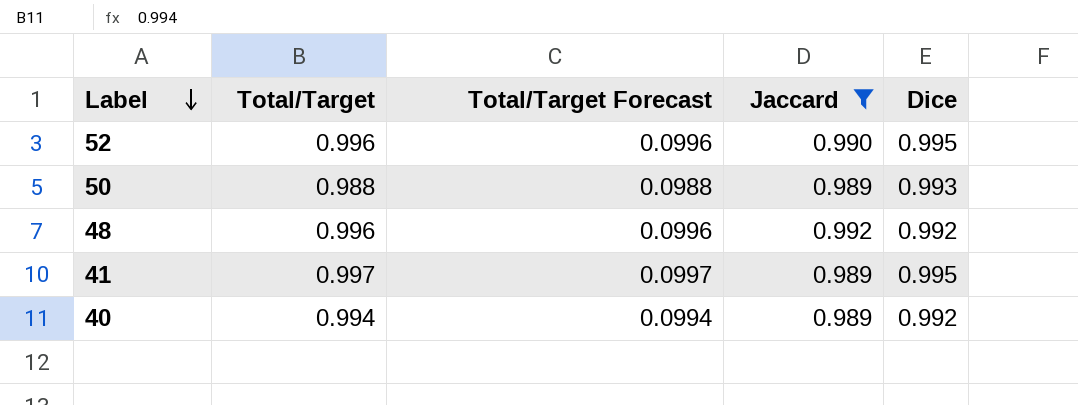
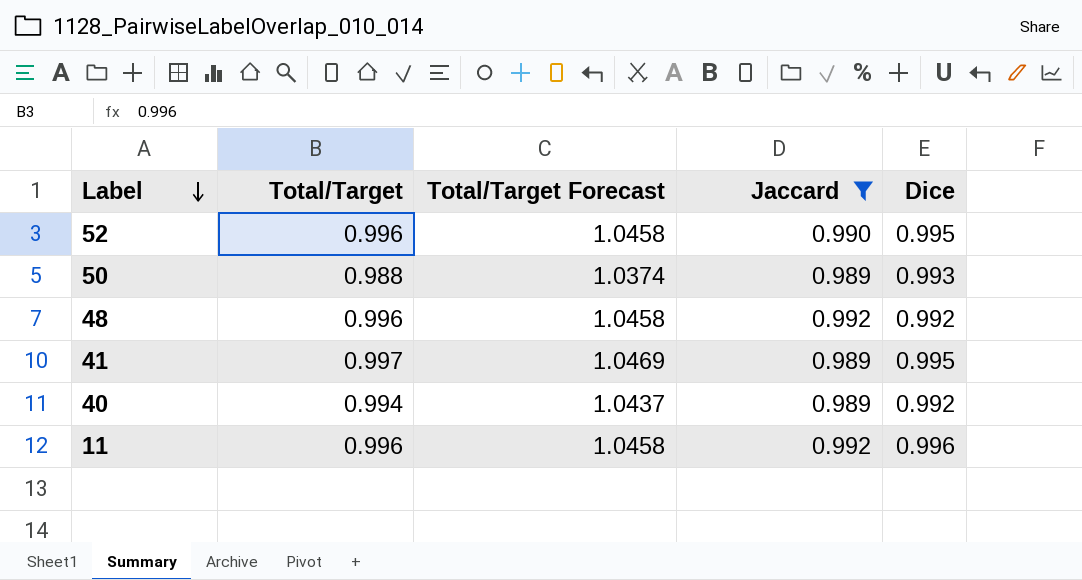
column Total/Target Forecast | formula: [Total/Target] * 0.1 -> [Total/Target] * 1.05
row 11: none -> 0.996 | 1.0458 | 0.992 | 0.996

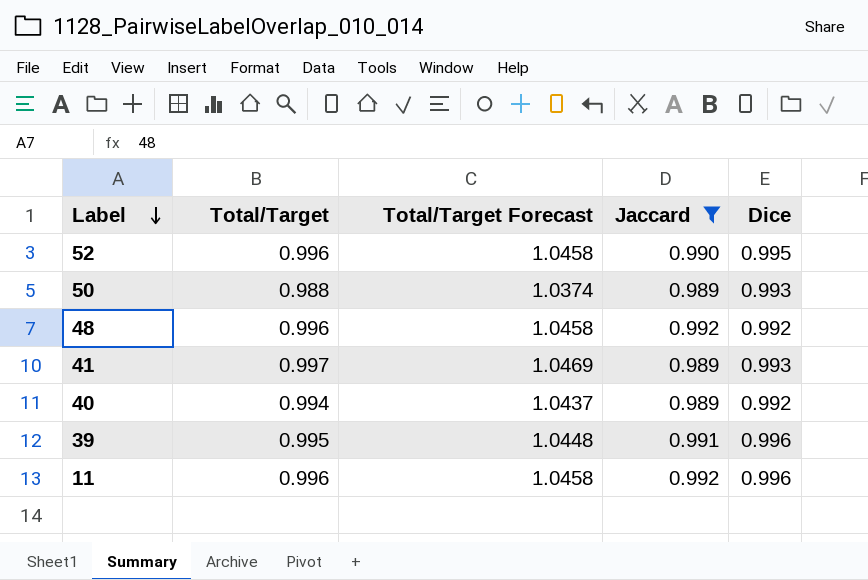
41 | Dice: 0.995 -> 0.993
row 39: none -> 0.995 | 1.0448 | 0.991 | 0.996

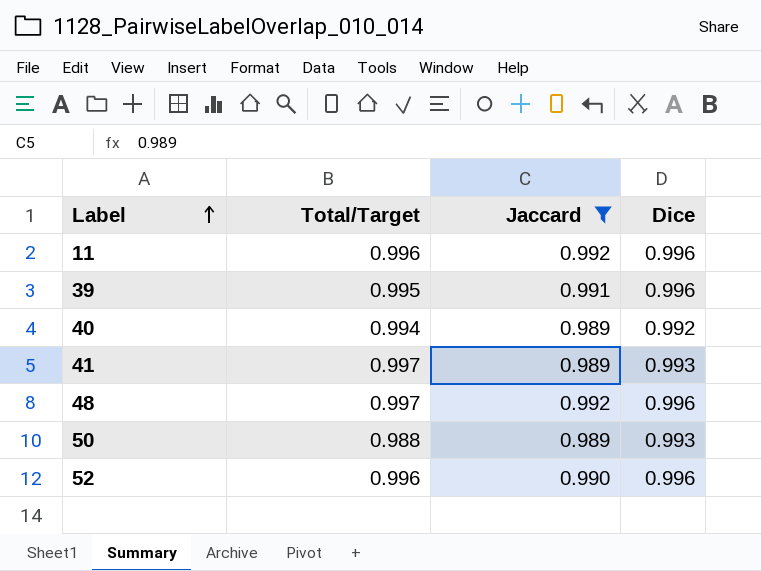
row order: Label descending -> Label ascending
column Total/Target Forecast | formula: [Total/Target] * 1.05 -> none
48 | Total/Target: 0.996 -> 0.997
48 | Dice: 0.992 -> 0.996
52 | Dice: 0.995 -> 0.996

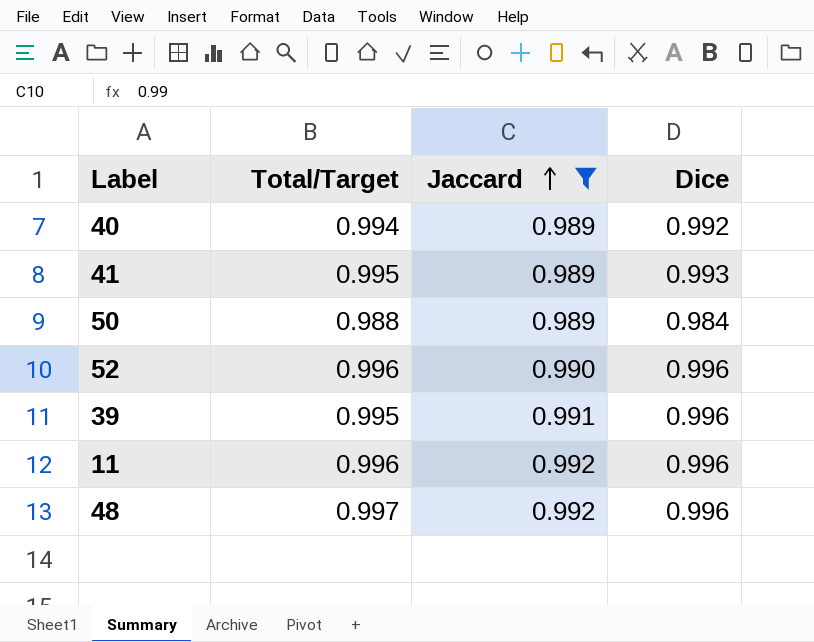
row order: Label ascending -> Jaccard ascending
41 | Total/Target: 0.997 -> 0.995
50 | Dice: 0.993 -> 0.984

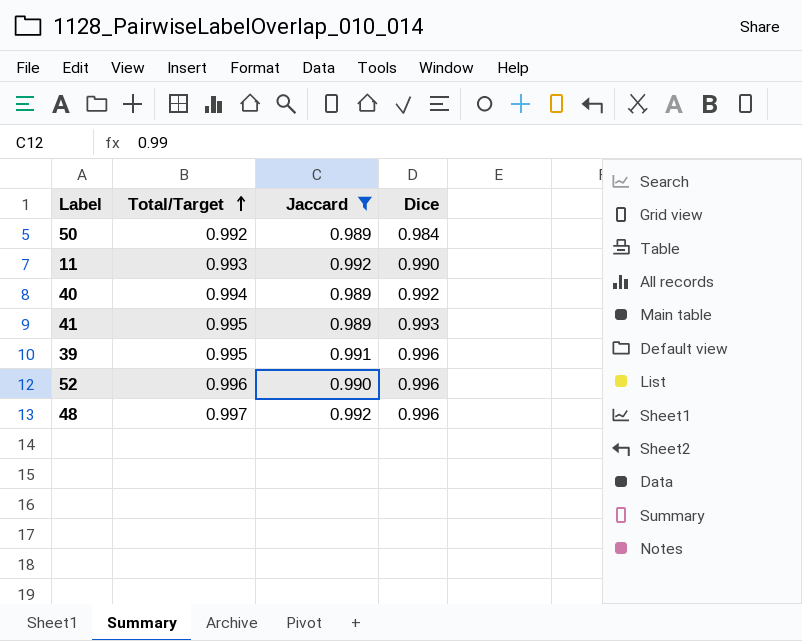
row order: Jaccard ascending -> Total/Target ascending
50 | Total/Target: 0.988 -> 0.992
11 | Total/Target: 0.996 -> 0.993
11 | Dice: 0.996 -> 0.990

